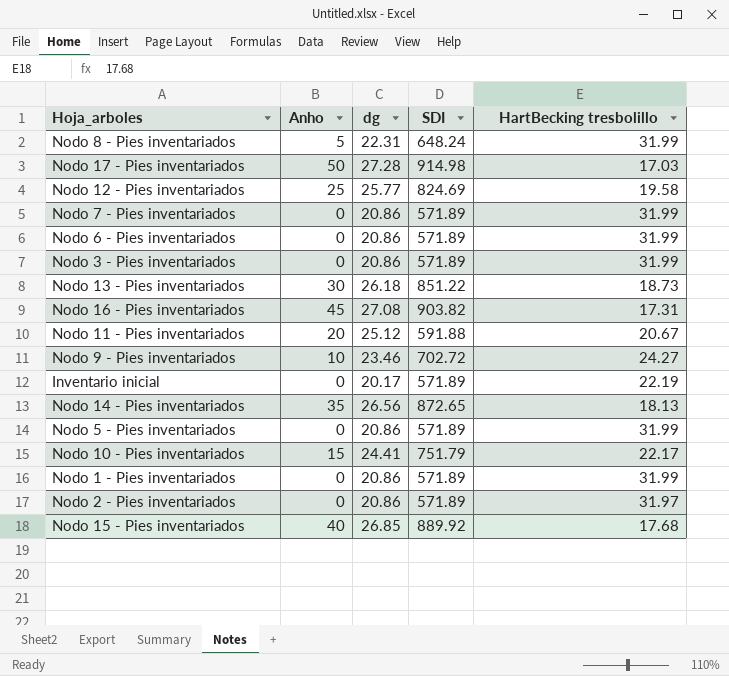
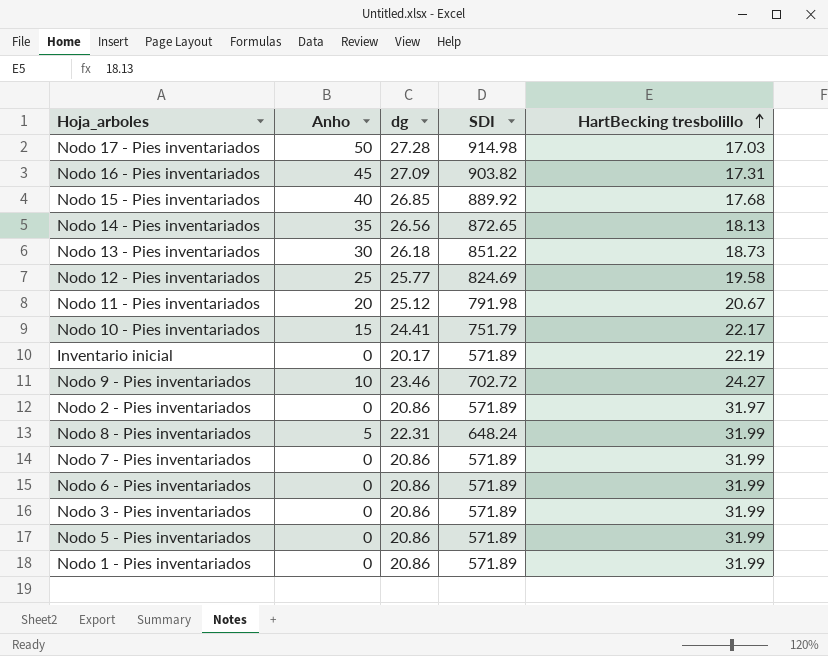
row order: none -> HartBecking tresbolillo ascending
Nodo 16 - Pies inventariados | dg: 27.08 -> 27.09
Nodo 11 - Pies inventariados | SDI: 591.88 -> 791.98

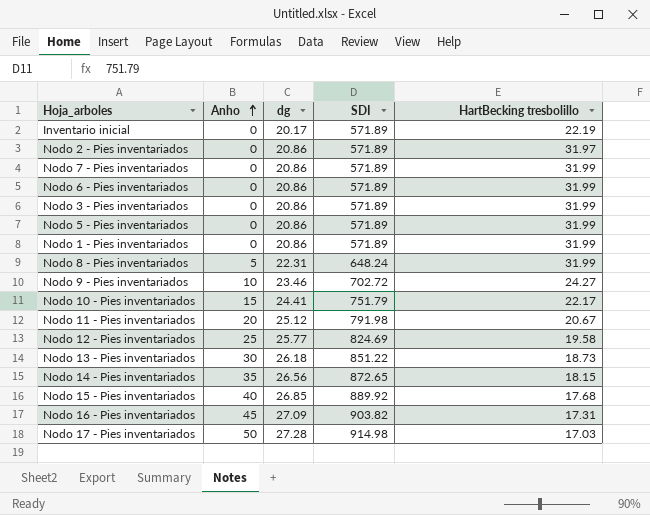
row order: HartBecking tresbolillo ascending -> Anho ascending
Nodo 14 - Pies inventariados | HartBecking tresbolillo: 18.13 -> 18.15

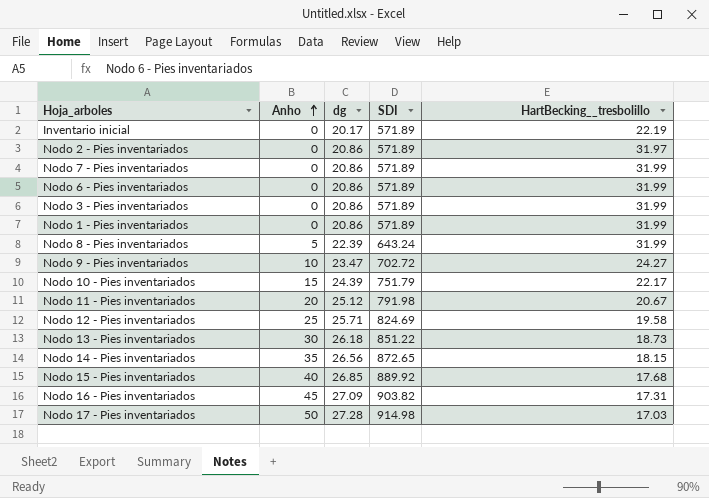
column name: HartBecking tresbolillo -> HartBecking__tresbolillo
row Nodo 5 - Pies inventariados: 0 | 20.86 | 571.89 | 31.99 -> none
Nodo 8 - Pies inventariados | dg: 22.31 -> 22.39
Nodo 8 - Pies inventariados | SDI: 648.24 -> 643.24
Nodo 9 - Pies inventariados | dg: 23.46 -> 23.47
Nodo 10 - Pies inventariados | dg: 24.41 -> 24.39
Nodo 12 - Pies inventariados | dg: 25.77 -> 25.71

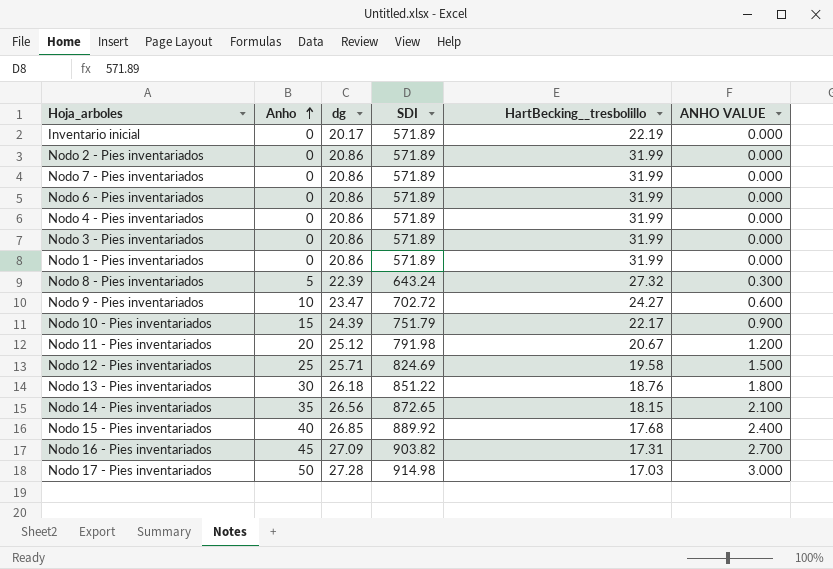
column ANHO VALUE | formula: none -> [Anho] * 0.06
Nodo 2 - Pies inventariados | HartBecking__tresbolillo: 31.97 -> 31.99
row Nodo 4 - Pies inventariados: none -> 0 | 20.86 | 571.89 | 31.99 | 0.000
Nodo 8 - Pies inventariados | HartBecking__tresbolillo: 31.99 -> 27.32
Nodo 13 - Pies inventariados | HartBecking__tresbolillo: 18.73 -> 18.76

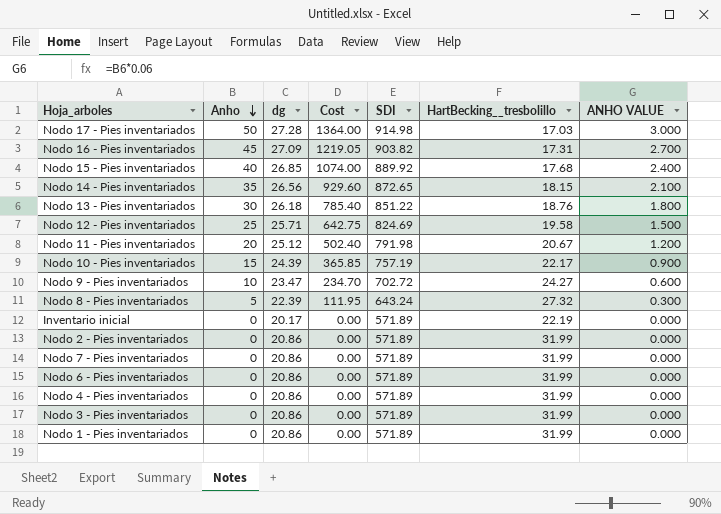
row order: Anho ascending -> Anho descending
column Cost | formula: none -> [Anho] * [dg]
Nodo 10 - Pies inventariados | SDI: 751.79 -> 757.19

